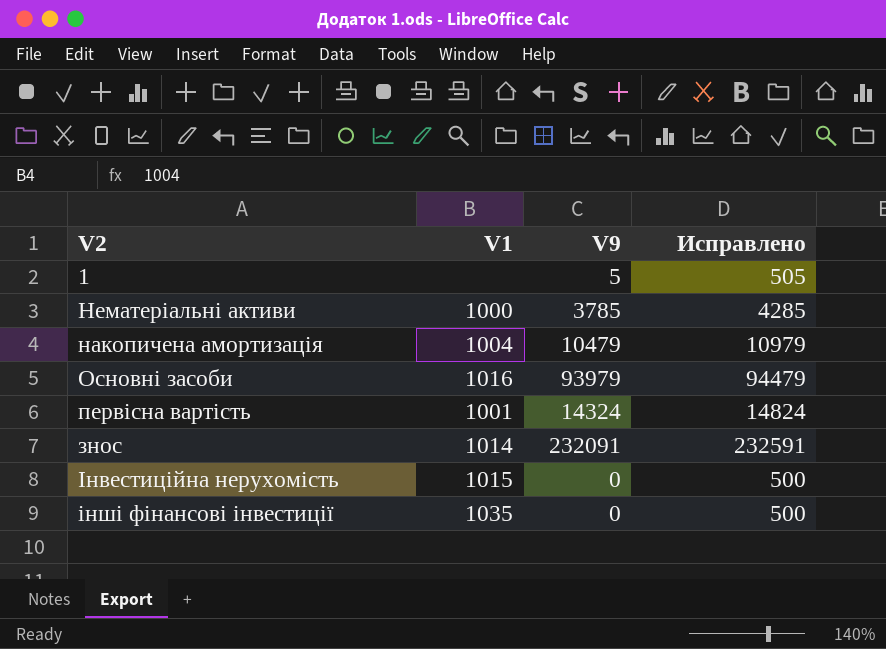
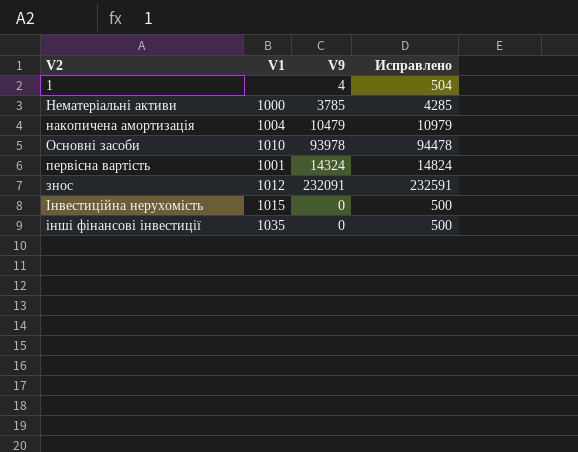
1 | V9: 5 -> 4
1 | Исправлено: 505 -> 504
Основні засоби | V1: 1016 -> 1010
Основні засоби | V9: 93979 -> 93978
Основні засоби | Исправлено: 94479 -> 94478
знос | V1: 1014 -> 1012

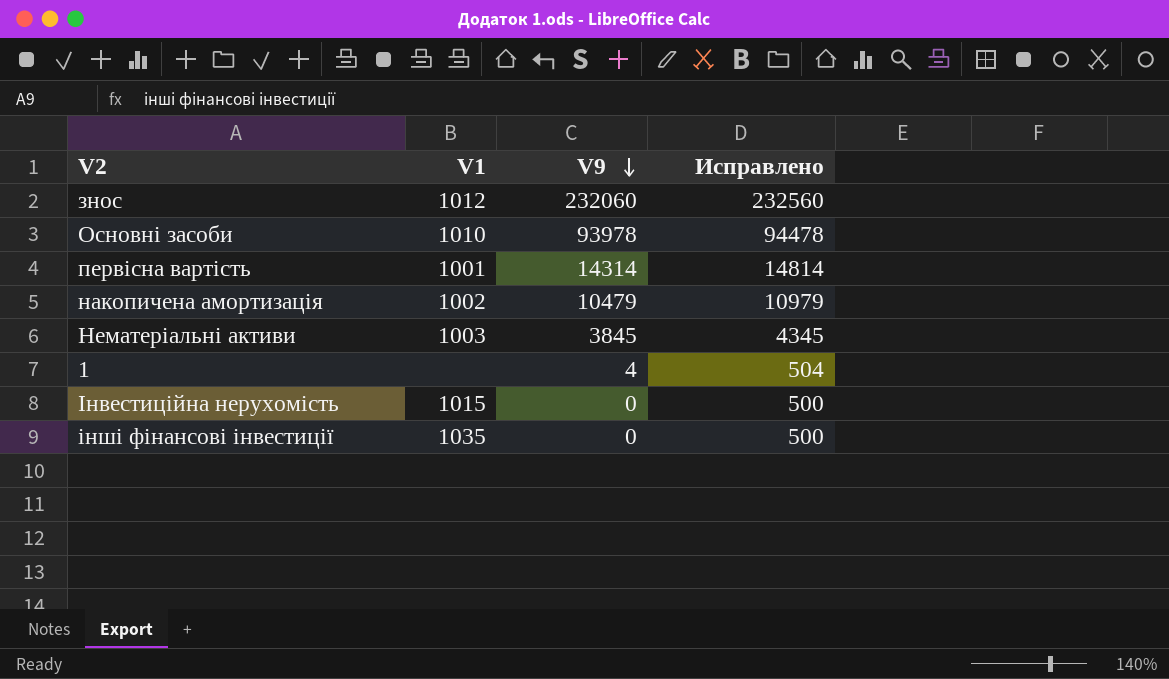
row order: none -> V9 descending
знос | V9: 232091 -> 232060
знос | Исправлено: 232591 -> 232560
первісна вартість | V9: 14324 -> 14314
первісна вартість | Исправлено: 14824 -> 14814
накопичена амортизація | V1: 1004 -> 1002
Нематеріальні активи | V1: 1000 -> 1003
Нематеріальні активи | V9: 3785 -> 3845
Нематеріальні активи | Исправлено: 4285 -> 4345

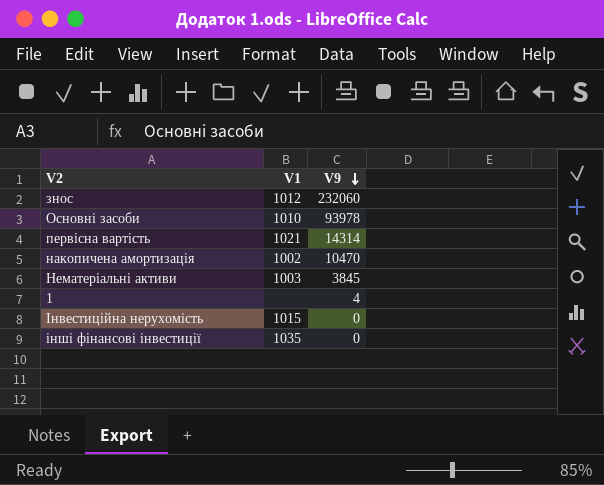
column Исправлено | formula: [V9] + 500 -> none
первісна вартість | V1: 1001 -> 1021
накопичена амортизація | V9: 10479 -> 10470

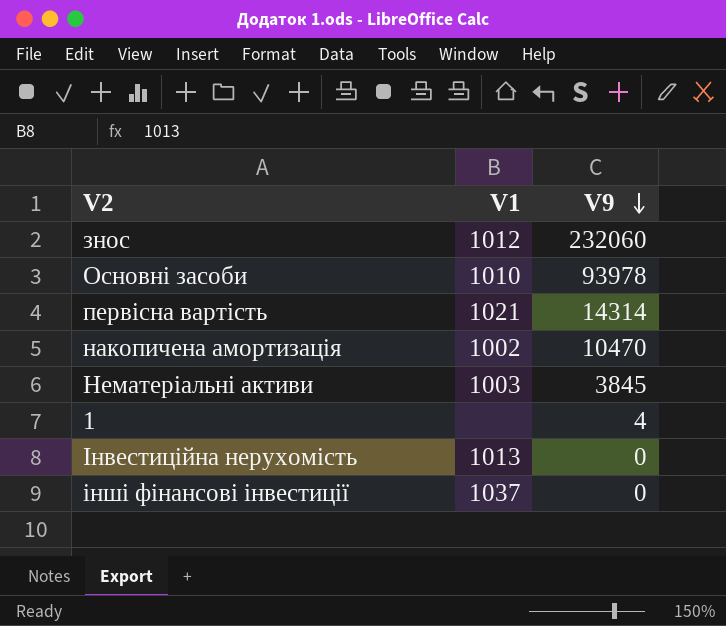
Інвестиційна нерухомість | V1: 1015 -> 1013
інші фінансові інвестиції | V1: 1035 -> 1037

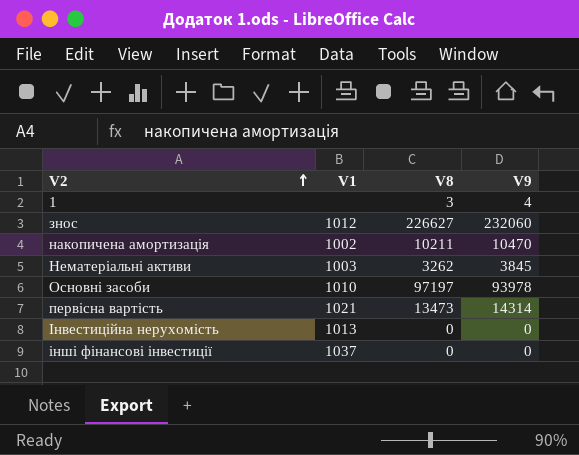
row order: V9 descending -> V2 ascending
column V8 | position: none -> 3

